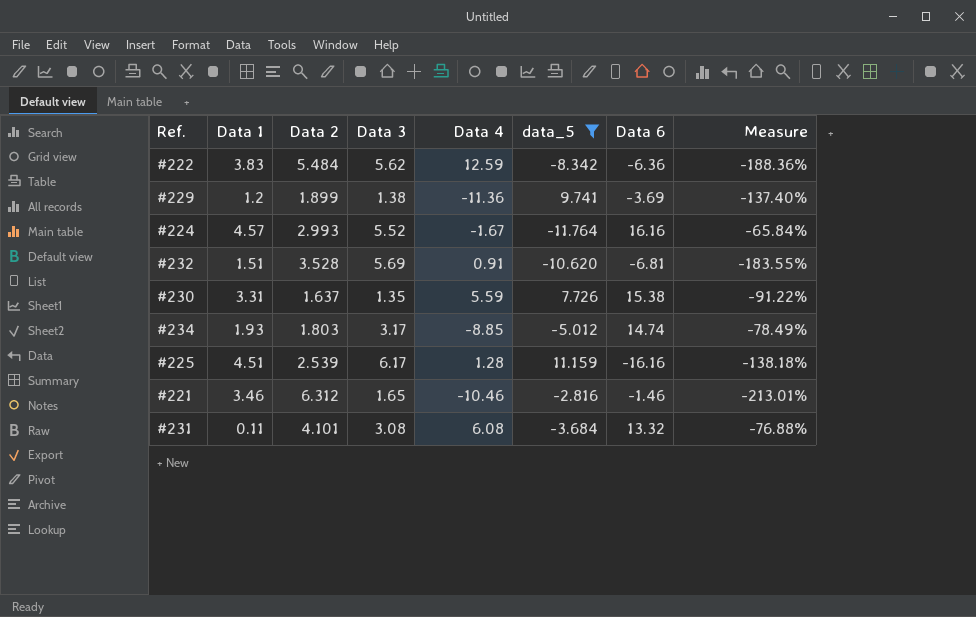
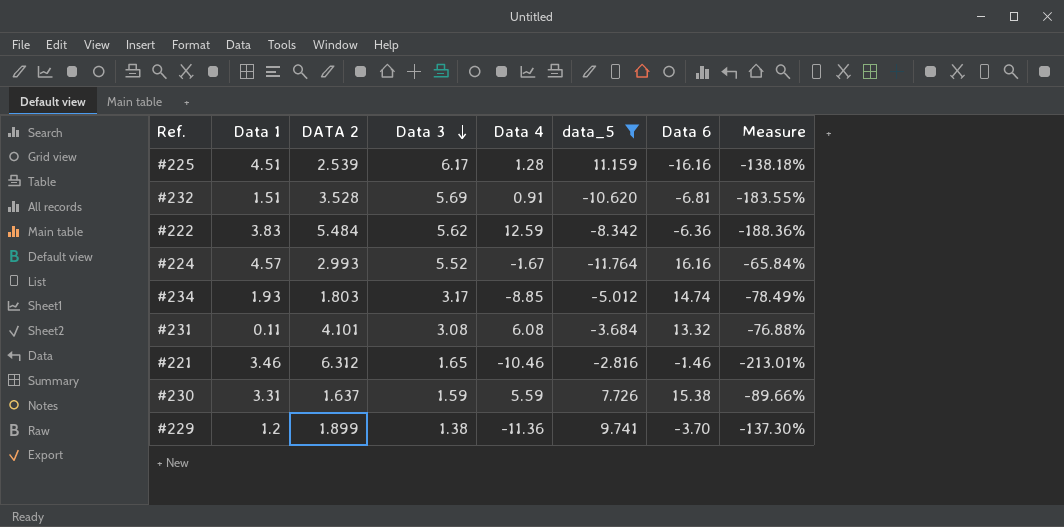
row order: none -> Data 3 descending
column name: Data 2 -> DATA 2
#230 | Data 3: 1.35 -> 1.59
#230 | Measure: -91.22% -> -89.66%
#229 | Data 6: -3.69 -> -3.70
#229 | Measure: -137.40% -> -137.30%

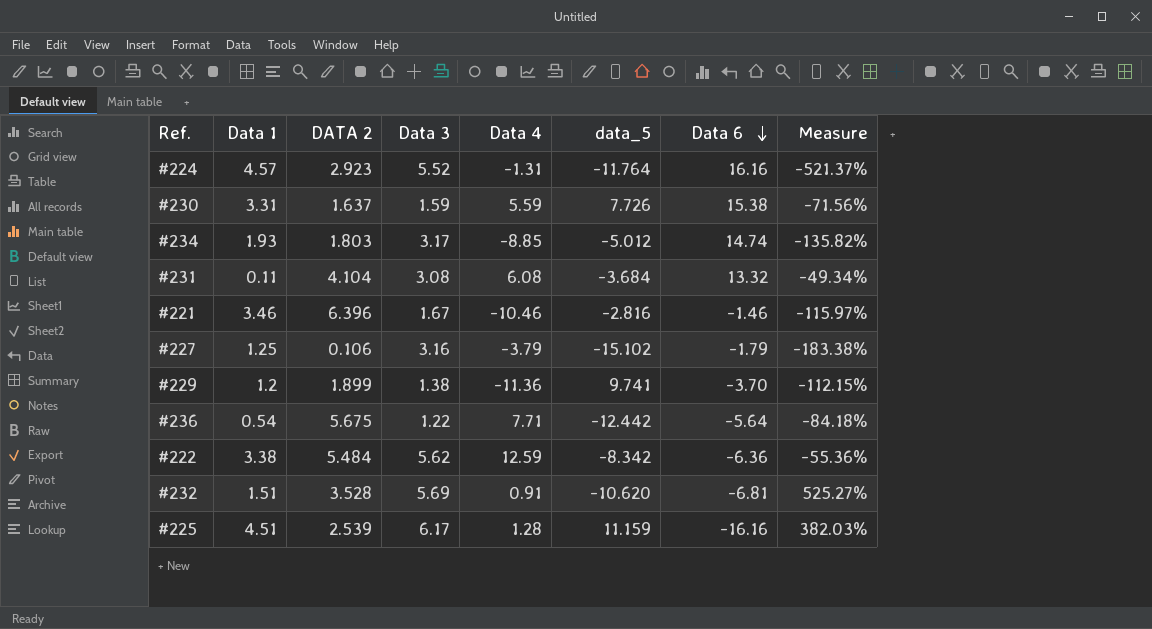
filter: data_5 >= -11.764 -> none
row order: Data 3 descending -> Data 6 descending
column Measure | formula: ([Data 3] - [Data 6]) / [Data 6] -> ([Data 3] - [Data 4]) / [Data 4]
#224 | DATA 2: 2.993 -> 2.923
#224 | Data 4: -1.67 -> -1.31
#231 | DATA 2: 4.101 -> 4.104
#221 | DATA 2: 6.312 -> 6.396
#221 | Data 3: 1.65 -> 1.67
#222 | Data 1: 3.83 -> 3.38

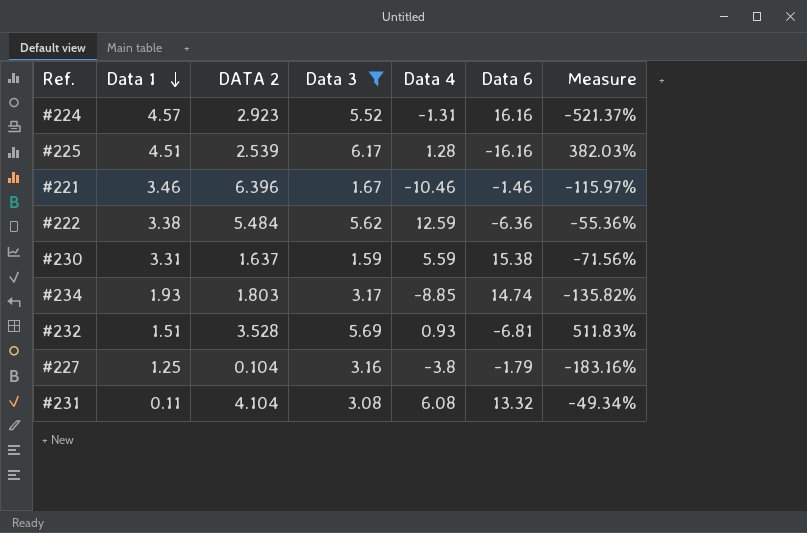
filter: none -> Data 3 >= 1.59
row order: Data 6 descending -> Data 1 descending
column data_5 | position: 6 -> none
#232 | Data 4: 0.91 -> 0.93
#232 | Measure: 525.27% -> 511.83%
#227 | DATA 2: 0.106 -> 0.104
#227 | Data 4: -3.79 -> -3.8
#227 | Measure: -183.38% -> -183.16%

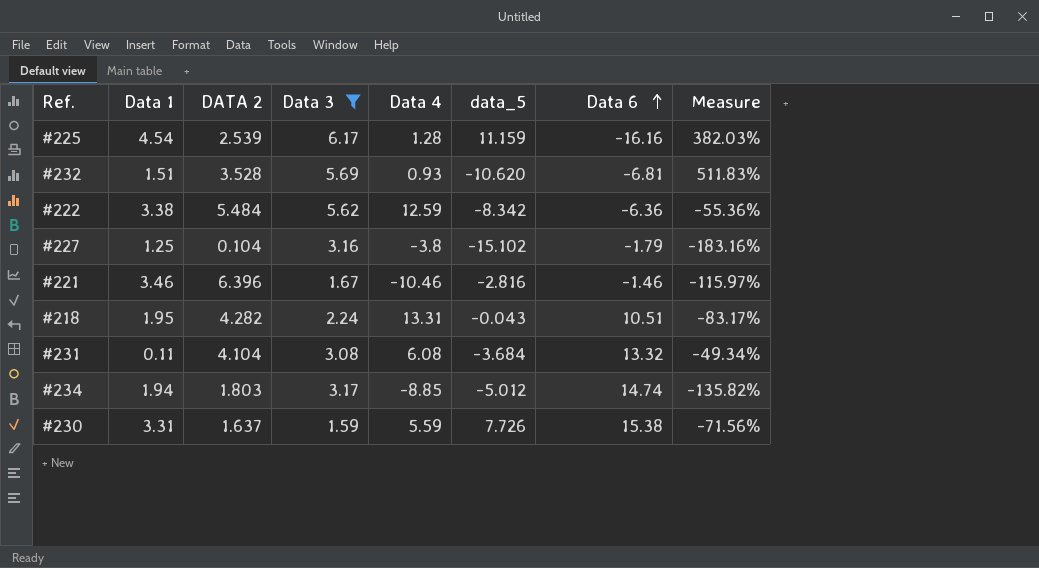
row order: Data 1 descending -> Data 6 ascending
column data_5 | position: none -> 6
row #224: 4.57 | 2.923 | 5.52 | -1.31 | 16.16 | -521.37% -> none
#225 | Data 1: 4.51 -> 4.54
row #218: none -> 1.95 | 4.282 | 2.24 | 13.31 | -0.043 | 10.51 | -83.17%
#234 | Data 1: 1.93 -> 1.94

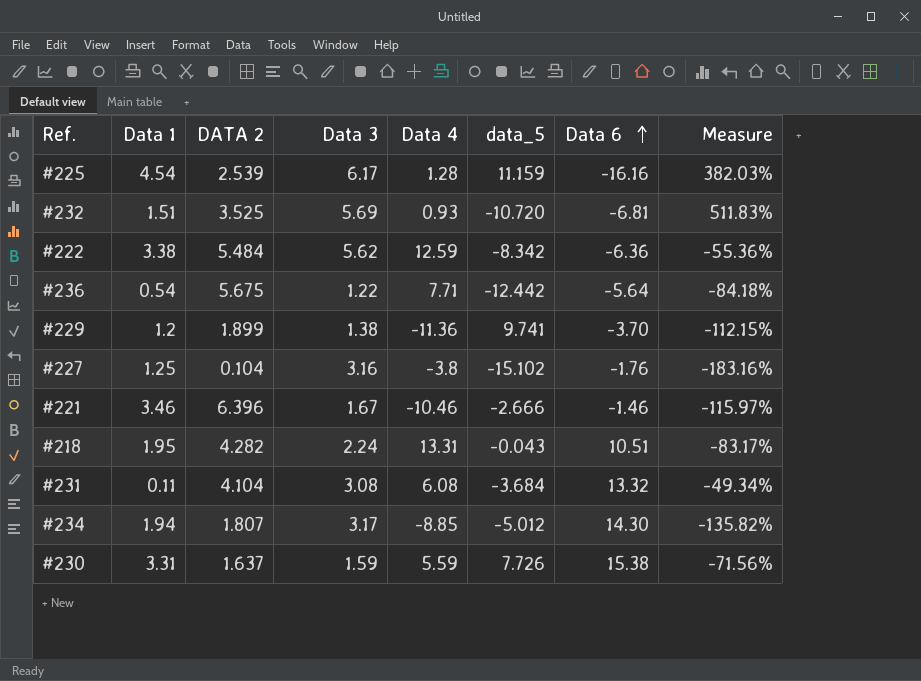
filter: Data 3 >= 1.59 -> none
#232 | DATA 2: 3.528 -> 3.525
#232 | data_5: -10.620 -> -10.720
#227 | Data 6: -1.79 -> -1.76
#221 | data_5: -2.816 -> -2.666
#234 | DATA 2: 1.803 -> 1.807
#234 | Data 6: 14.74 -> 14.30

